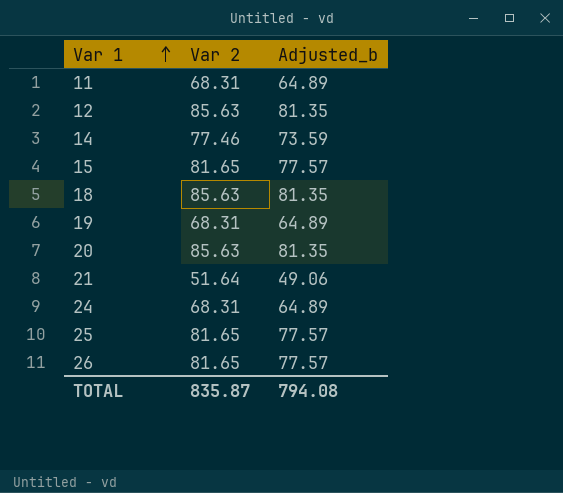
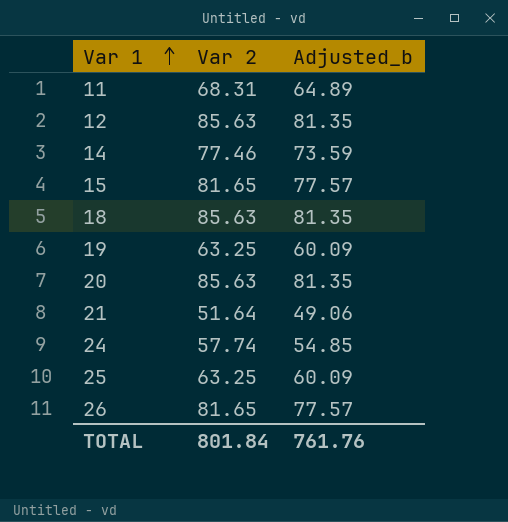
19 | Var 2: 68.31 -> 63.25
19 | Adjusted_b: 64.89 -> 60.09
24 | Var 2: 68.31 -> 57.74
24 | Adjusted_b: 64.89 -> 54.85
25 | Var 2: 81.65 -> 63.25
25 | Adjusted_b: 77.57 -> 60.09
TOTAL | Var 2: 835.87 -> 801.84
TOTAL | Adjusted_b: 794.08 -> 761.76

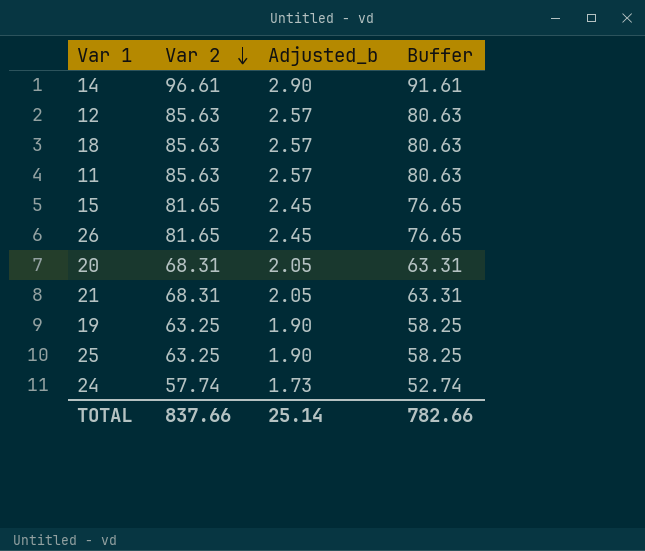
row order: Var 1 ascending -> Var 2 descending
column Adjusted_b | formula: [Var 2] * 0.95 -> [Var 2] * 0.03
column Buffer | formula: none -> [Var 2] - 5
14 | Var 2: 77.46 -> 96.61
11 | Var 2: 68.31 -> 85.63
20 | Var 2: 85.63 -> 68.31
21 | Var 2: 51.64 -> 68.31
TOTAL | Var 2: 801.84 -> 837.66
TOTAL | Adjusted_b: 761.76 -> 25.14

